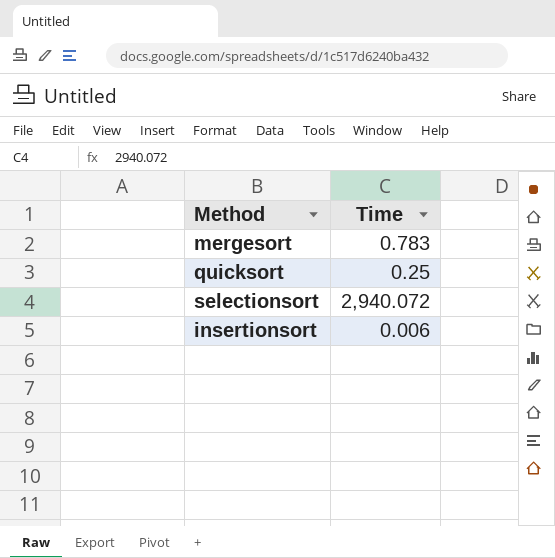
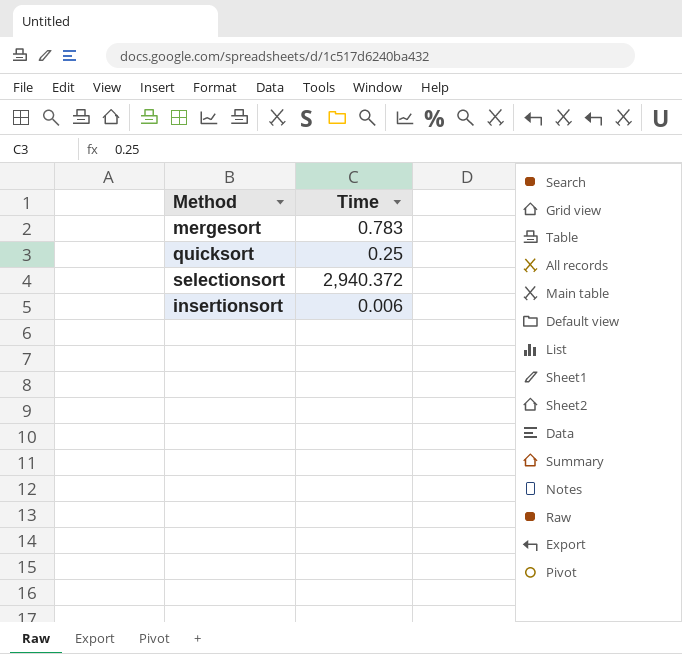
selectionsort | Time: 2,940.072 -> 2,940.372

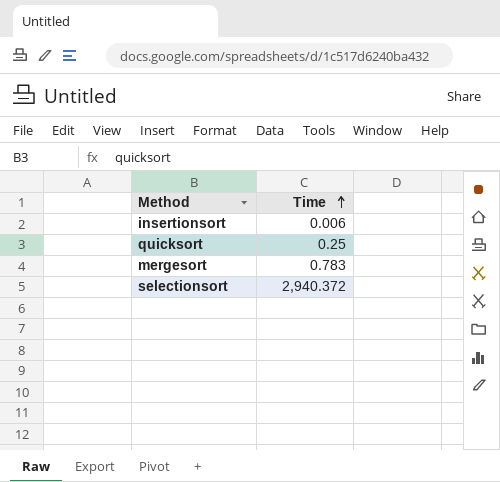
row order: none -> Time ascending

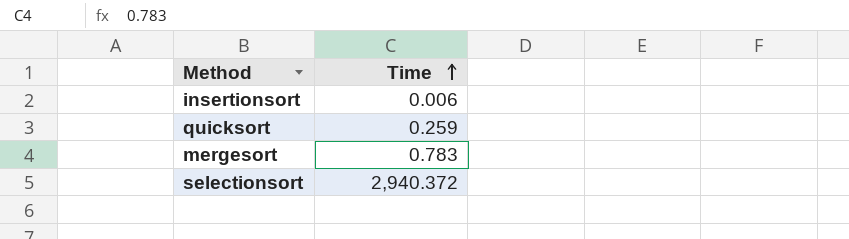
quicksort | Time: 0.25 -> 0.259

